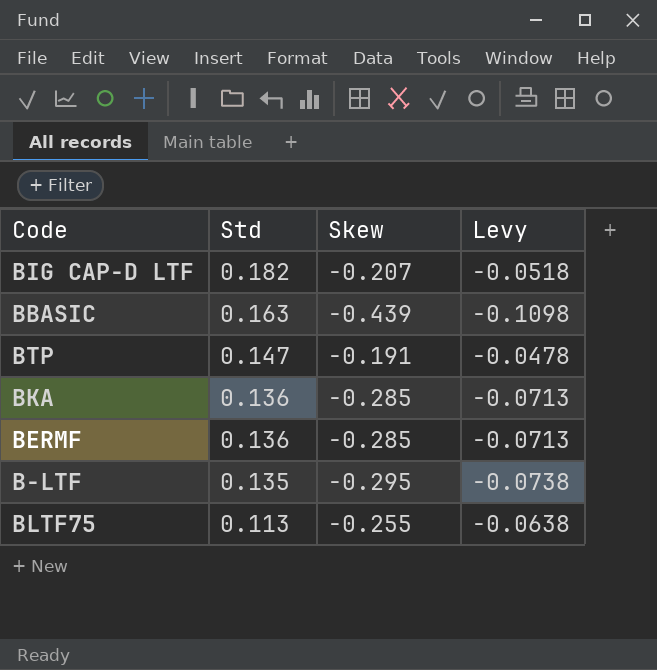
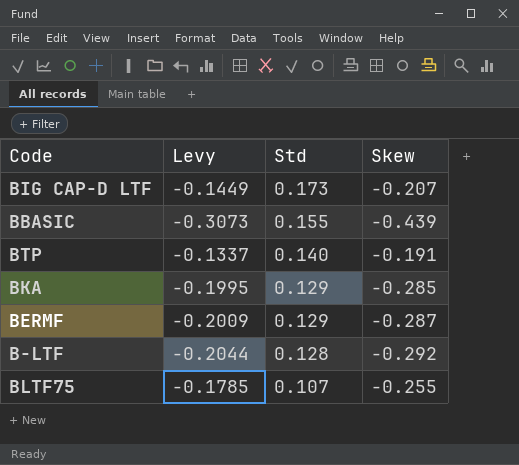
column Levy | formula: [Skew] * 0.25 -> [Skew] * 0.7
column Levy | position: 4 -> 2
BIG CAP-D LTF | Std: 0.182 -> 0.173
BBASIC | Std: 0.163 -> 0.155
BTP | Std: 0.147 -> 0.140
BKA | Std: 0.136 -> 0.129
BERMF | Std: 0.136 -> 0.129
BERMF | Skew: -0.285 -> -0.287
B-LTF | Std: 0.135 -> 0.128
B-LTF | Skew: -0.295 -> -0.292
BLTF75 | Std: 0.113 -> 0.107

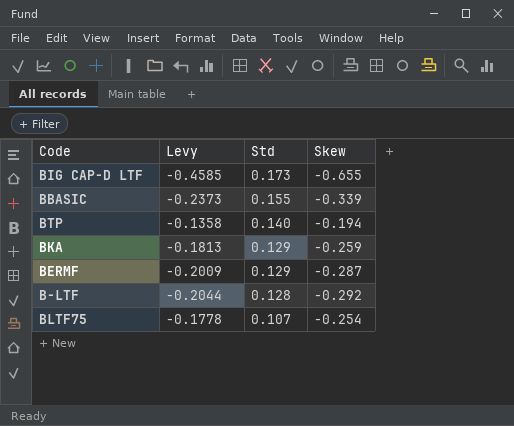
BIG CAP-D LTF | Levy: -0.1449 -> -0.4585
BIG CAP-D LTF | Skew: -0.207 -> -0.655
BBASIC | Levy: -0.3073 -> -0.2373
BBASIC | Skew: -0.439 -> -0.339
BTP | Levy: -0.1337 -> -0.1358
BTP | Skew: -0.191 -> -0.194
BKA | Levy: -0.1995 -> -0.1813
BKA | Skew: -0.285 -> -0.259
BLTF75 | Levy: -0.1785 -> -0.1778
BLTF75 | Skew: -0.255 -> -0.254

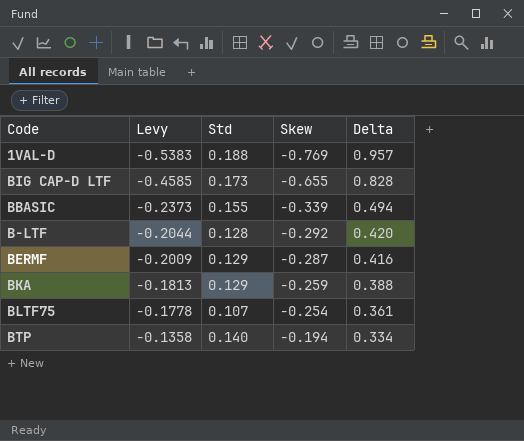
row order: Std descending -> Levy ascending
column Delta | formula: none -> [Std] - [Skew]
row 1VAL-D: none -> -0.5383 | 0.188 | -0.769 | 0.957

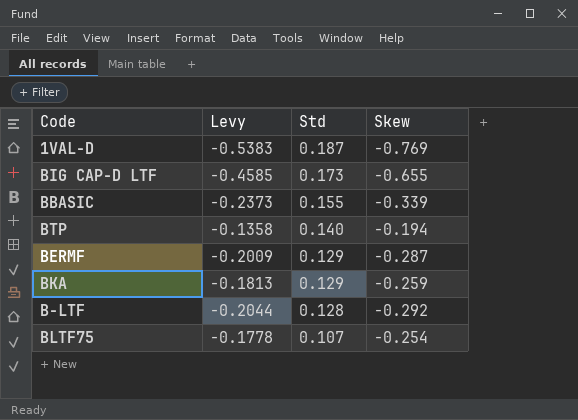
row order: Levy ascending -> Std descending
column Delta | formula: [Std] - [Skew] -> none
1VAL-D | Std: 0.188 -> 0.187

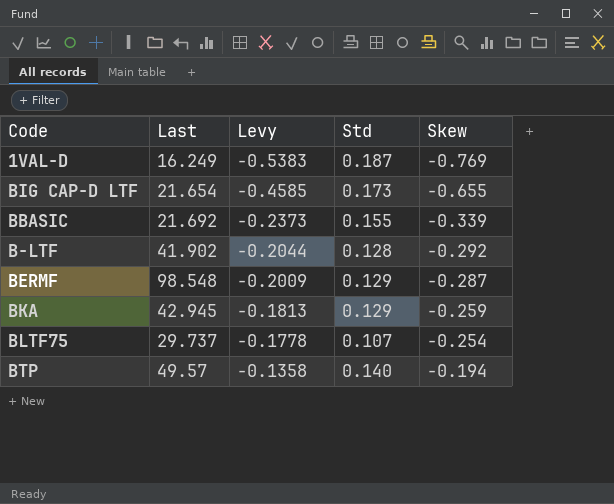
row order: Std descending -> Levy ascending
column Last | position: none -> 2

